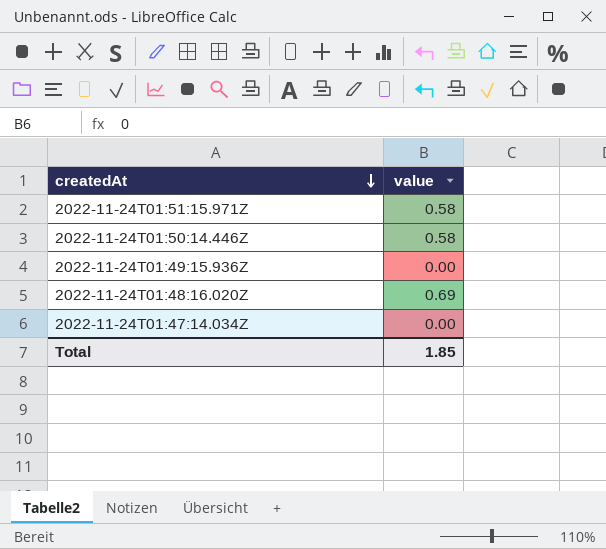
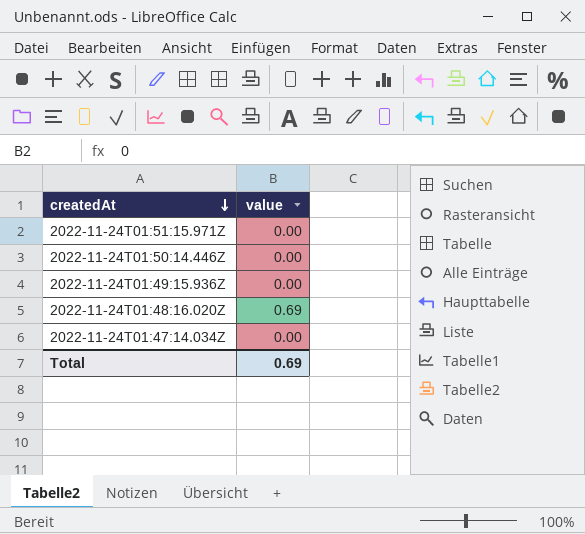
2022-11-24T01:51:15.971Z | value: 0.58 -> 0.00
2022-11-24T01:50:14.446Z | value: 0.58 -> 0.00
Total | value: 1.85 -> 0.69

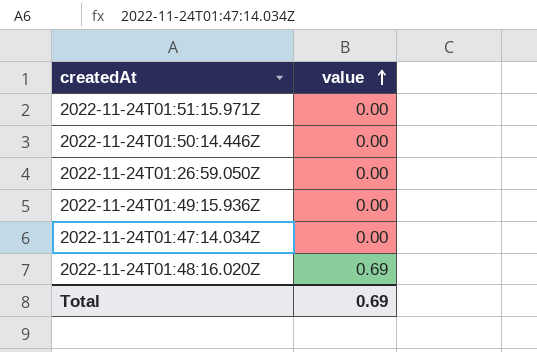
row order: createdAt descending -> value ascending
row 2022-11-24T01:26:59.050Z: none -> 0.00

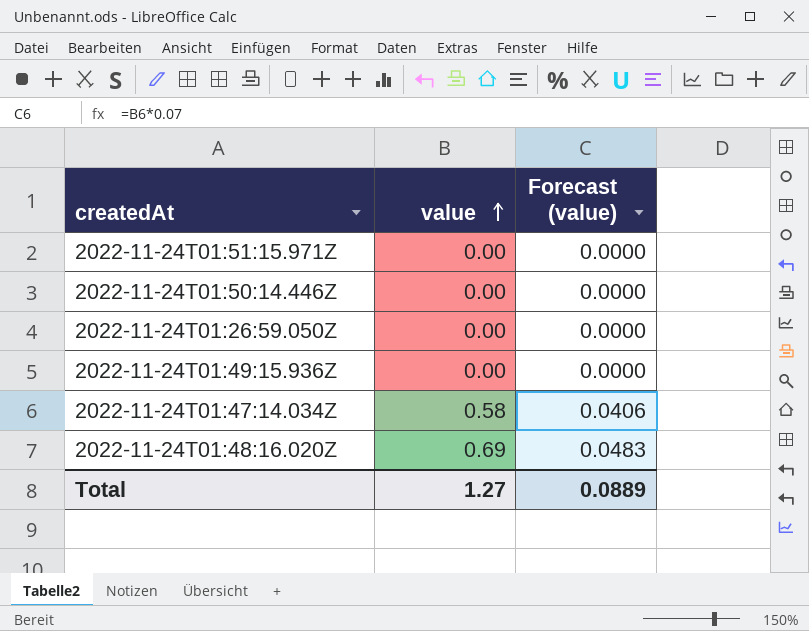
column Forecast (value) | formula: none -> [value] * 0.07
2022-11-24T01:47:14.034Z | value: 0.00 -> 0.58
Total | value: 0.69 -> 1.27

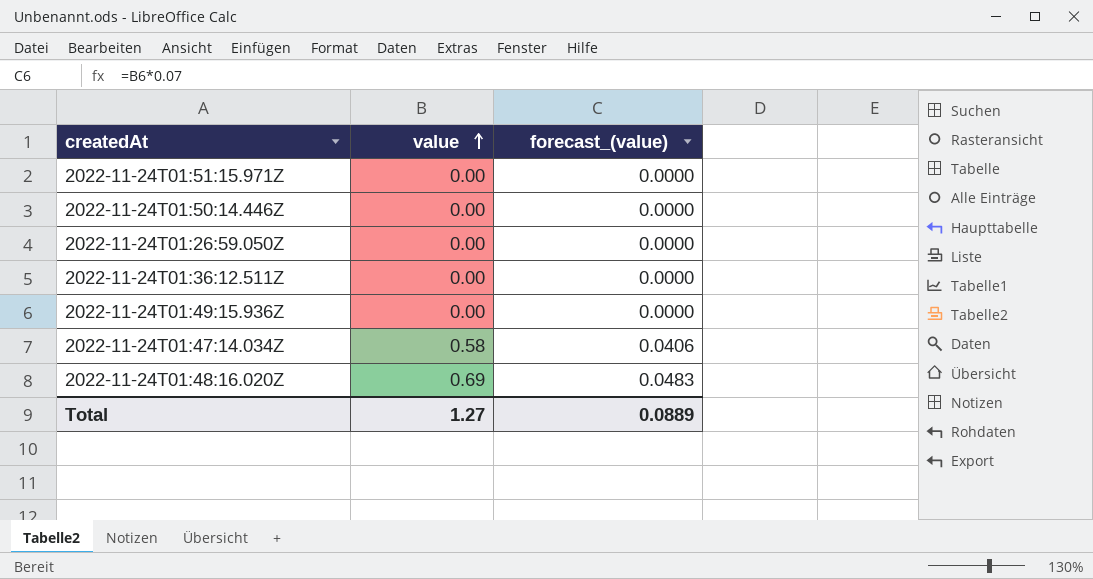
column name: Forecast (value) -> forecast_(value)
row 2022-11-24T01:36:12.511Z: none -> 0.00 | 0.0000

